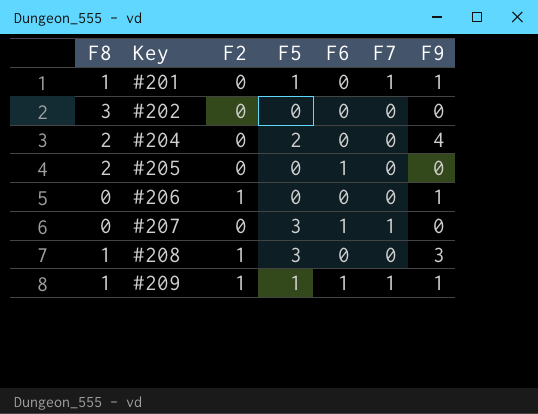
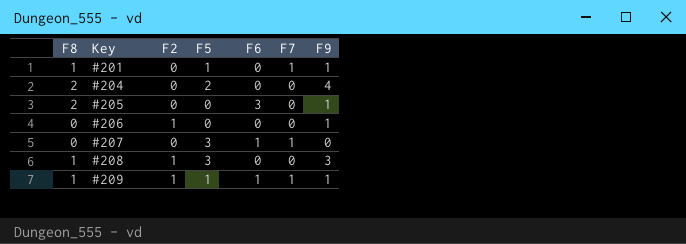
row #202: 3 | 0 | 0 | 0 | 0 | 0 -> none
#205 | F6: 1 -> 3
#205 | F9: 0 -> 1

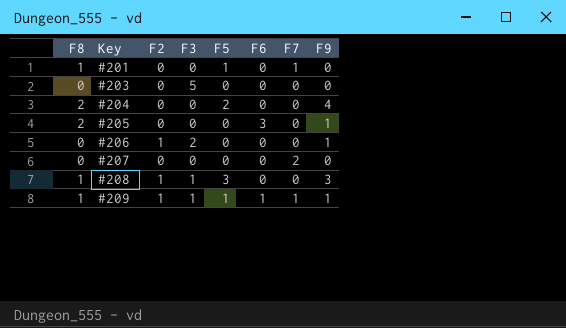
column F3 | position: none -> 4
#201 | F9: 1 -> 0
row #203: none -> 0 | 0 | 5 | 0 | 0 | 0 | 0
#207 | F5: 3 -> 0
#207 | F6: 1 -> 0
#207 | F7: 1 -> 2

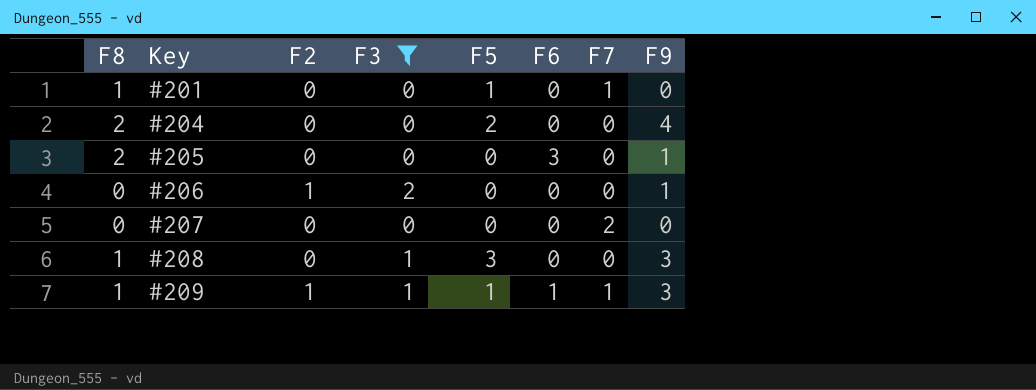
filter: none -> F3 != 5
#208 | F2: 1 -> 0
#209 | F9: 1 -> 3

